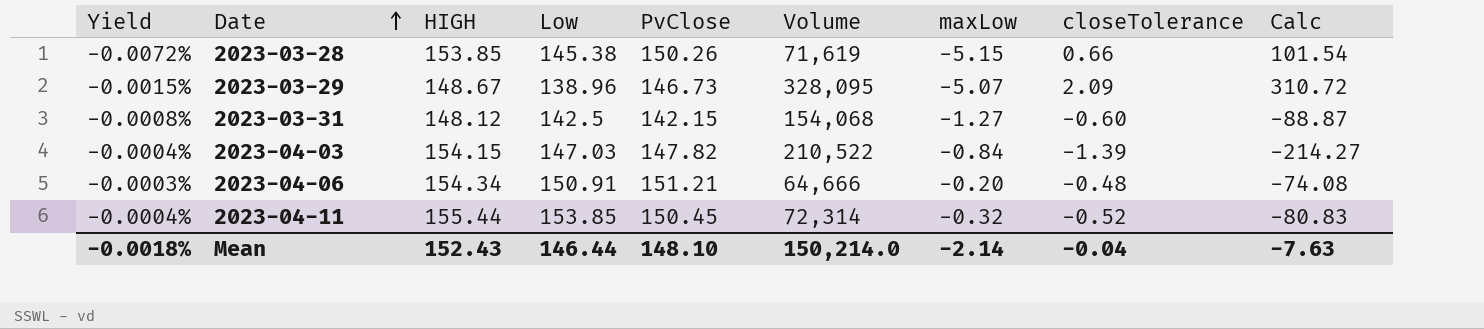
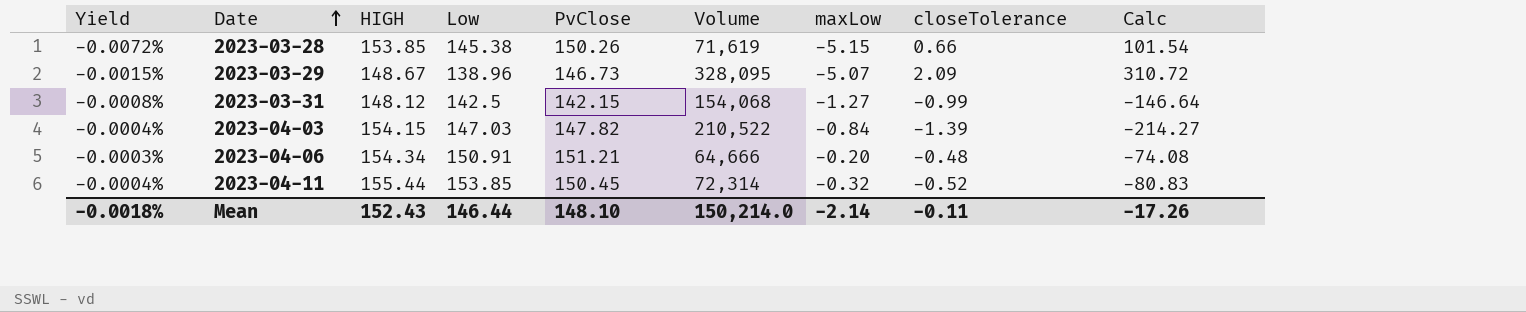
2023-03-31 | closeTolerance: -0.60 -> -0.99
2023-03-31 | Calc: -88.87 -> -146.64
Mean | closeTolerance: -0.04 -> -0.11
Mean | Calc: -7.63 -> -17.26

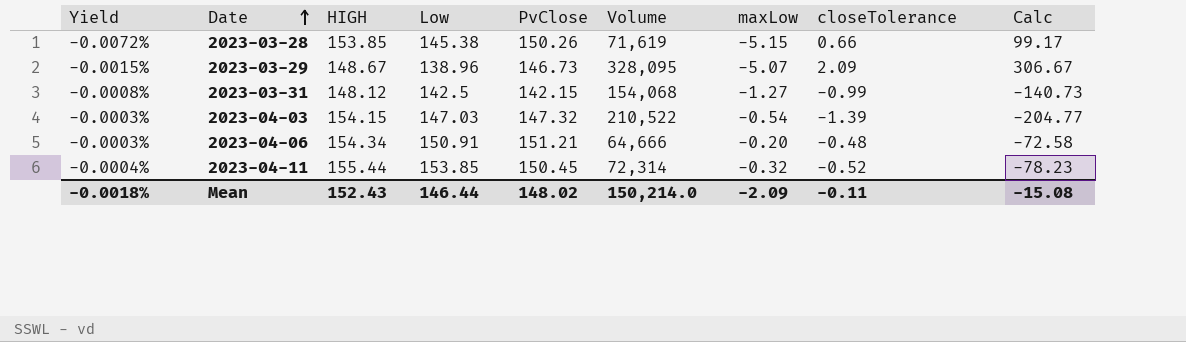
column Calc | formula: [HIGH] * [closeTolerance] -> [PvClose] * [closeTolerance]
2023-04-03 | Yield: -0.0004% -> -0.0003%
2023-04-03 | PvClose: 147.82 -> 147.32
2023-04-03 | maxLow: -0.84 -> -0.54
Mean | PvClose: 148.10 -> 148.02
Mean | maxLow: -2.14 -> -2.09
Mean | Calc: -17.26 -> -15.08

